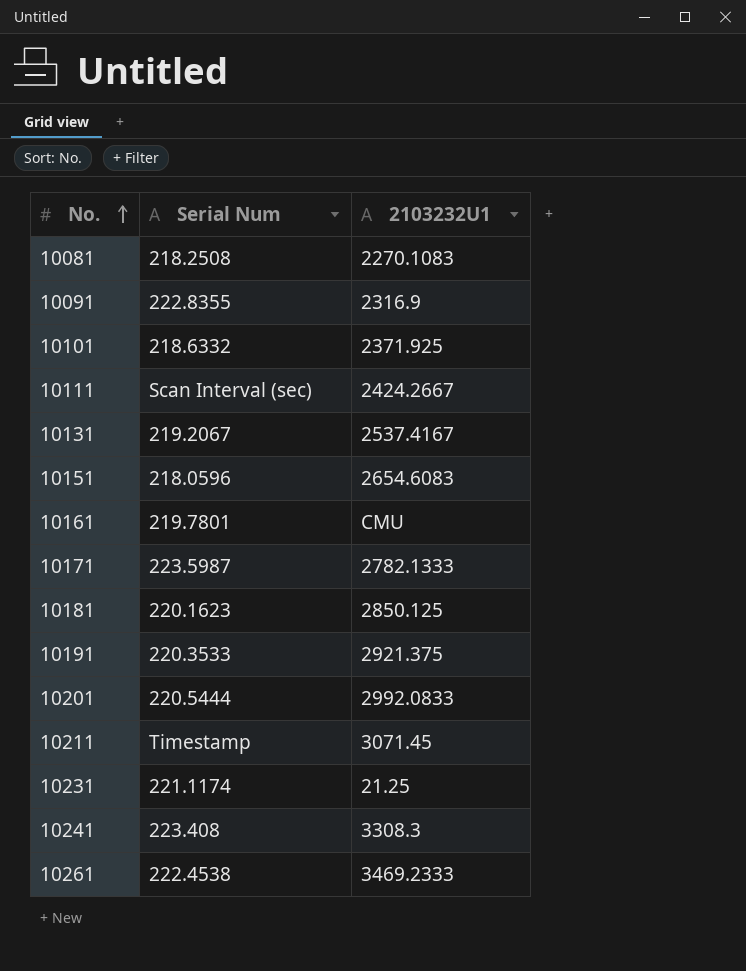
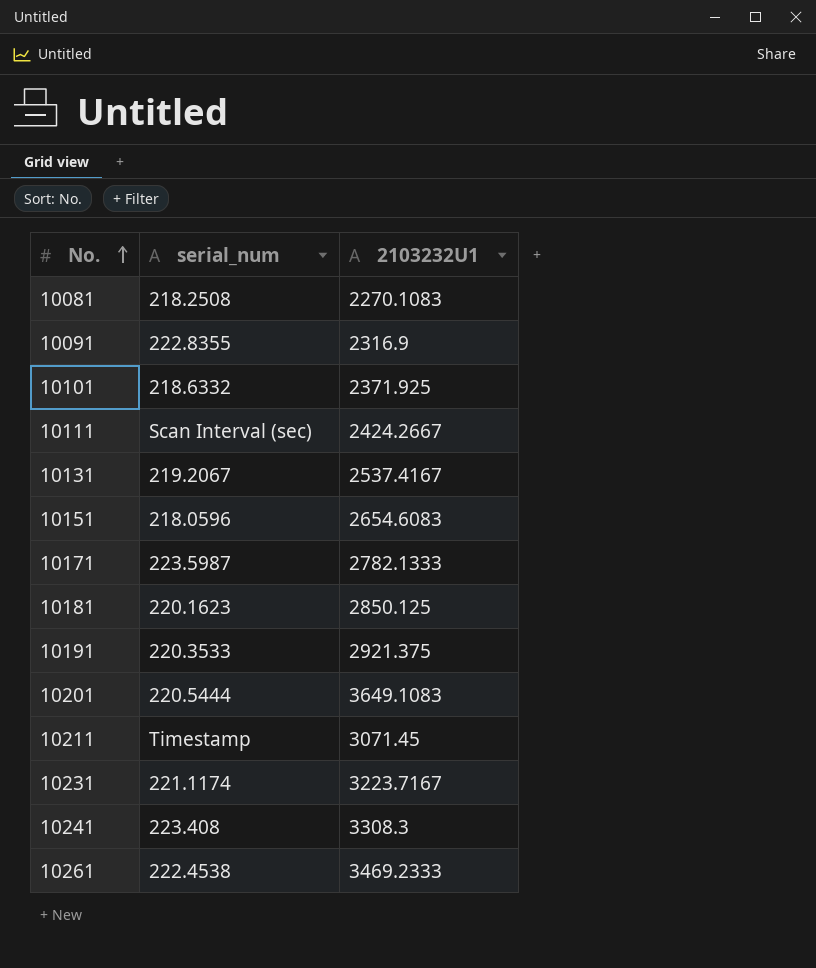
column name: Serial Num -> serial_num
row 10161: 219.7801 | CMU -> none
10201 | 2103232U1: 2992.0833 -> 3649.1083
10231 | 2103232U1: 21.25 -> 3223.7167

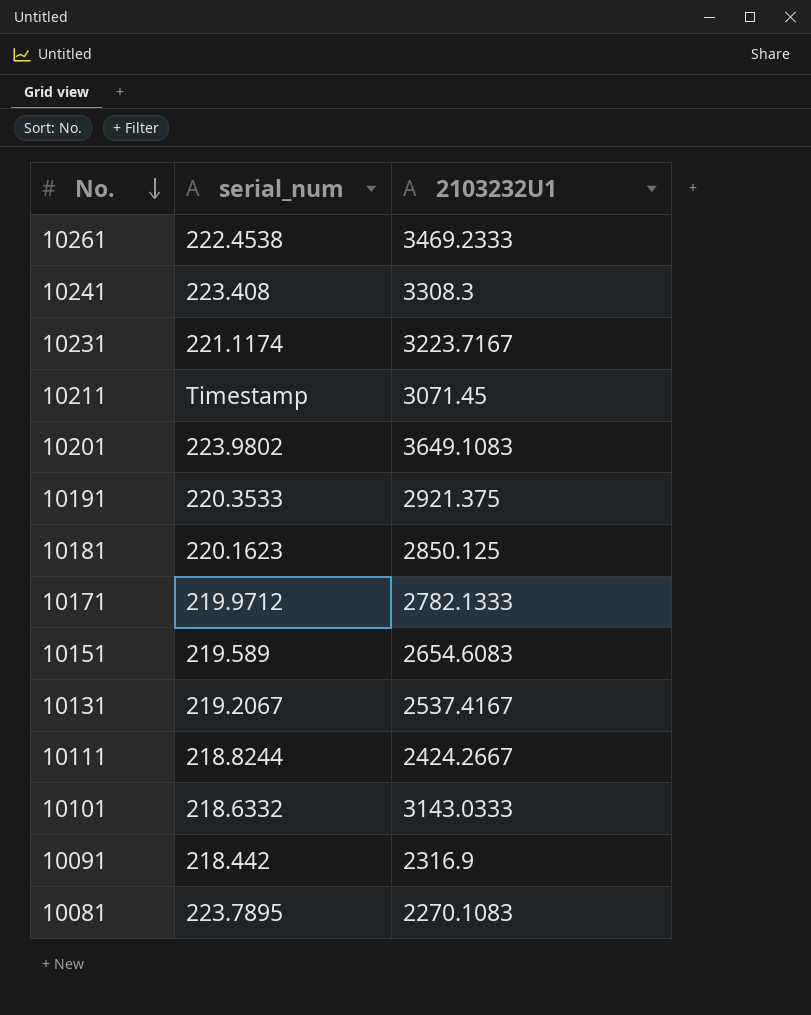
row order: No. ascending -> No. descending
10201 | serial_num: 220.5444 -> 223.9802
10171 | serial_num: 223.5987 -> 219.9712
10151 | serial_num: 218.0596 -> 219.589
10111 | serial_num: Scan Interval (sec) -> 218.8244
10101 | 2103232U1: 2371.925 -> 3143.0333
10091 | serial_num: 222.8355 -> 218.442
10081 | serial_num: 218.2508 -> 223.7895

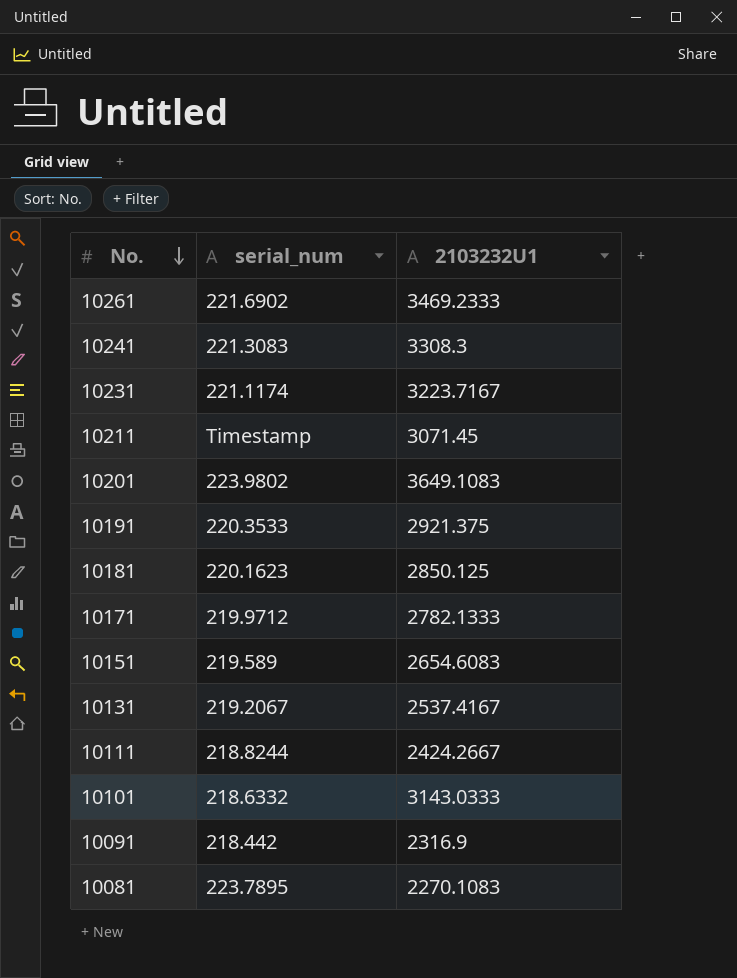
10261 | serial_num: 222.4538 -> 221.6902
10241 | serial_num: 223.408 -> 221.3083

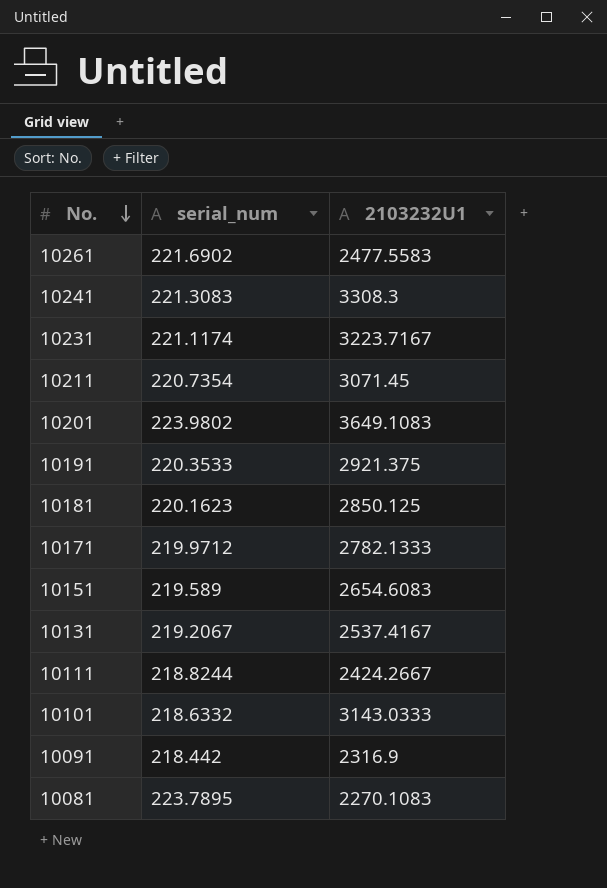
10261 | 2103232U1: 3469.2333 -> 2477.5583
10211 | serial_num: Timestamp -> 220.7354

